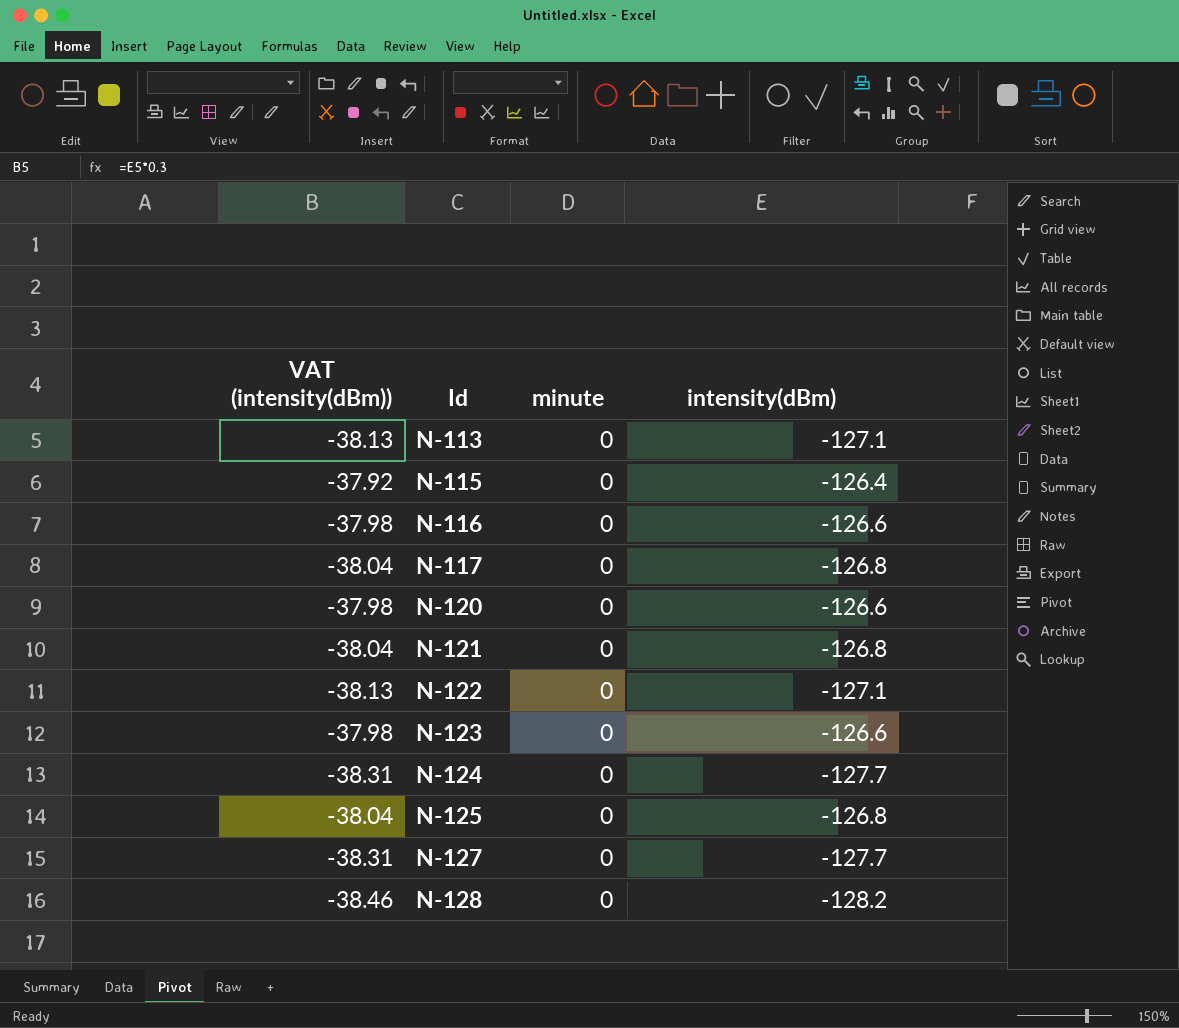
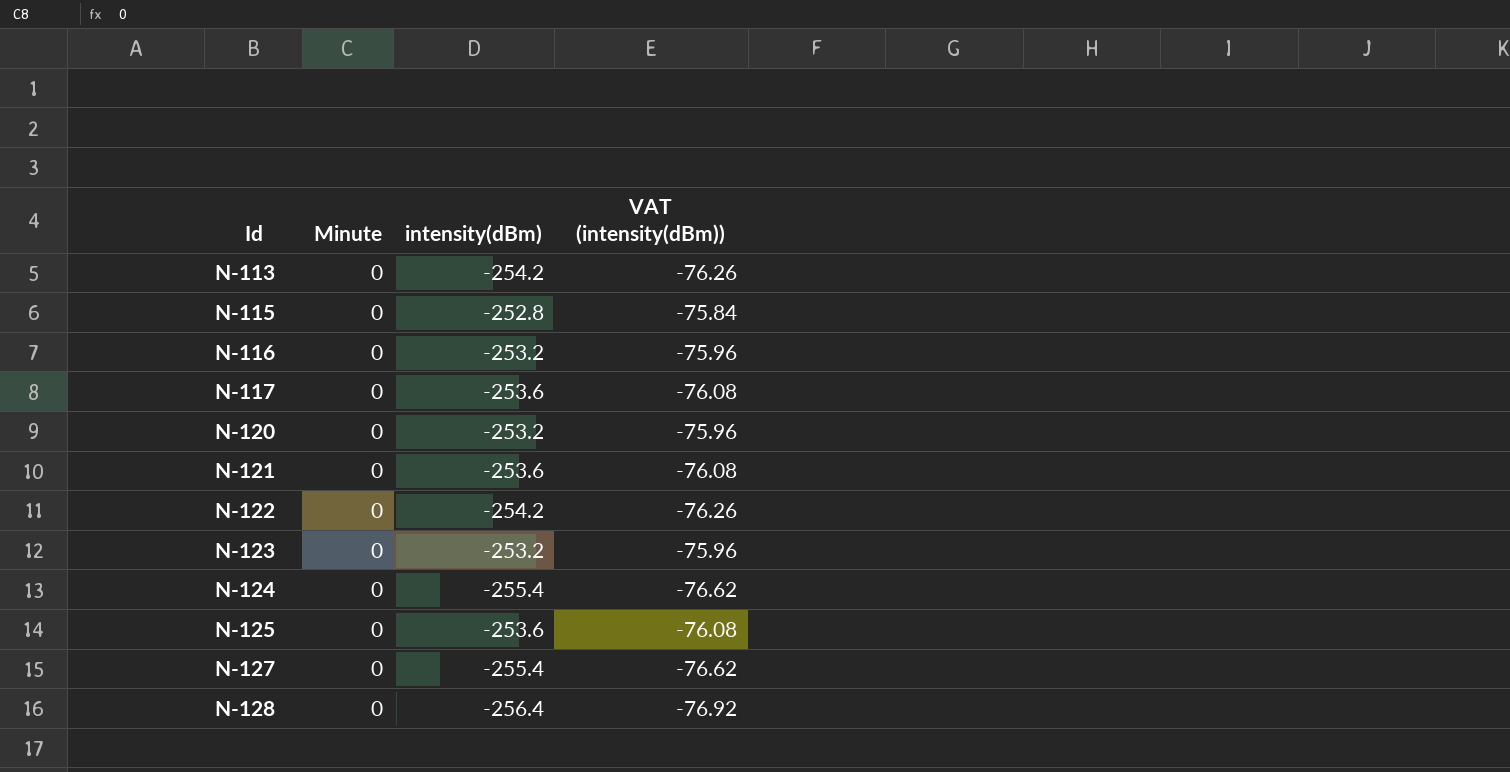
column name: minute -> Minute
column VAT (intensity(dBm)) | position: 1 -> 4
N-113 | intensity(dBm): -127.1 -> -254.2
N-113 | VAT (intensity(dBm)): -38.13 -> -76.26
N-115 | intensity(dBm): -126.4 -> -252.8
N-115 | VAT (intensity(dBm)): -37.92 -> -75.84
N-116 | intensity(dBm): -126.6 -> -253.2
N-116 | VAT (intensity(dBm)): -37.98 -> -75.96
N-117 | intensity(dBm): -126.8 -> -253.6
N-117 | VAT (intensity(dBm)): -38.04 -> -76.08
N-120 | intensity(dBm): -126.6 -> -253.2
N-120 | VAT (intensity(dBm)): -37.98 -> -75.96
N-121 | intensity(dBm): -126.8 -> -253.6
N-121 | VAT (intensity(dBm)): -38.04 -> -76.08
N-122 | intensity(dBm): -127.1 -> -254.2
N-122 | VAT (intensity(dBm)): -38.13 -> -76.26
N-123 | intensity(dBm): -126.6 -> -253.2
N-123 | VAT (intensity(dBm)): -37.98 -> -75.96
N-124 | intensity(dBm): -127.7 -> -255.4
N-124 | VAT (intensity(dBm)): -38.31 -> -76.62
N-125 | intensity(dBm): -126.8 -> -253.6
N-125 | VAT (intensity(dBm)): -38.04 -> -76.08
N-127 | intensity(dBm): -127.7 -> -255.4
N-127 | VAT (intensity(dBm)): -38.31 -> -76.62
N-128 | intensity(dBm): -128.2 -> -256.4
N-128 | VAT (intensity(dBm)): -38.46 -> -76.92

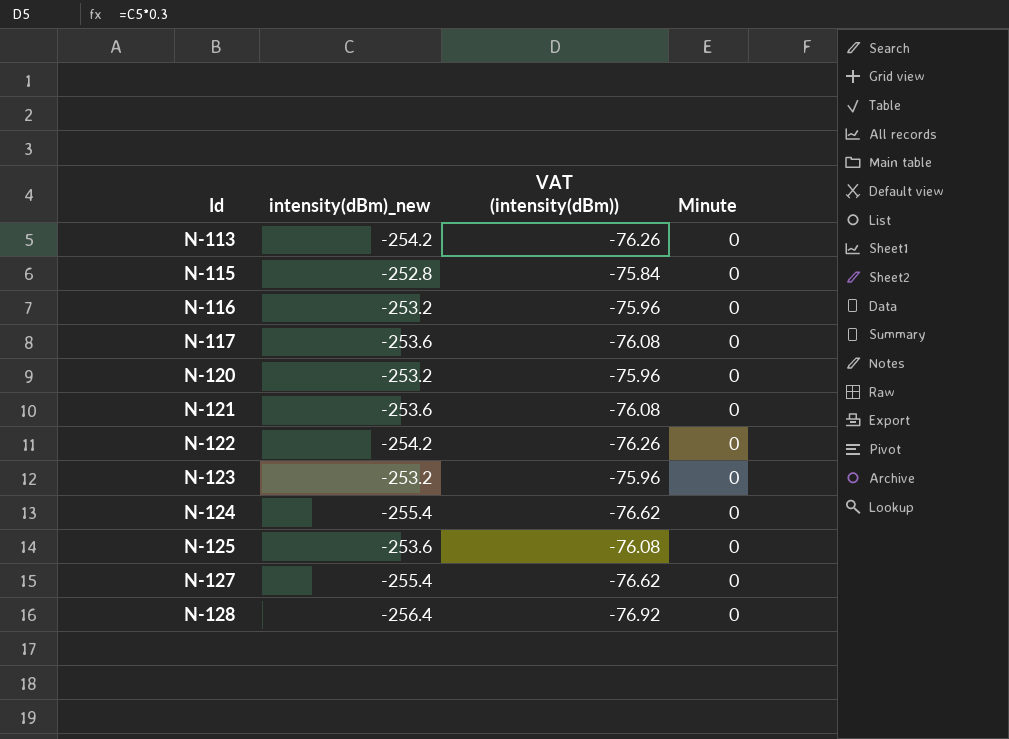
column name: intensity(dBm) -> intensity(dBm)_new
column Minute | position: 2 -> 4

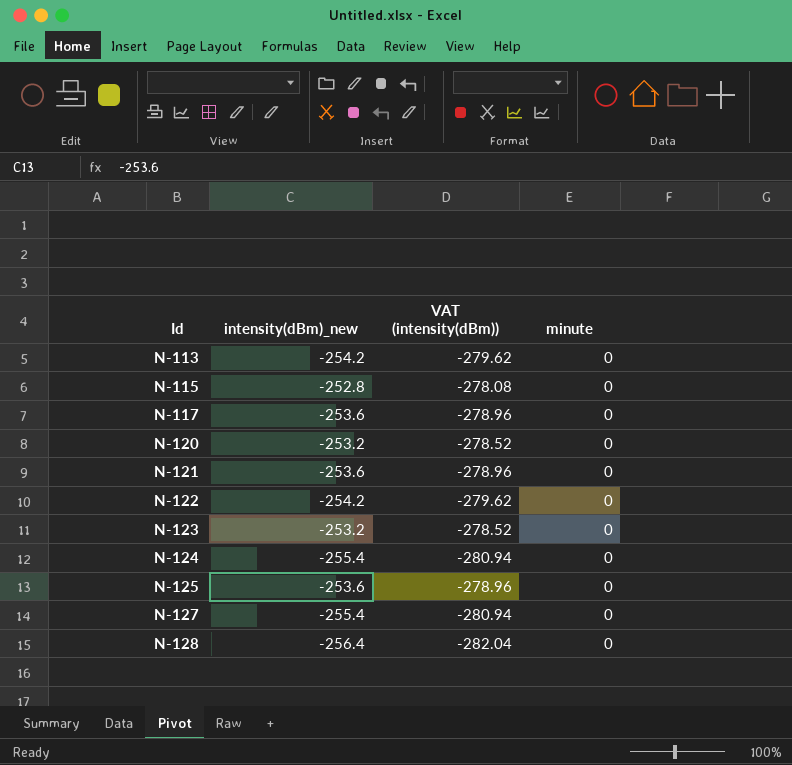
column VAT (intensity(dBm)) | formula: [intensity(dBm)_new] * 0.3 -> [intensity(dBm)_new] * 1.1
column name: Minute -> minute
row N-116: -253.2 | -75.96 | 0 -> none

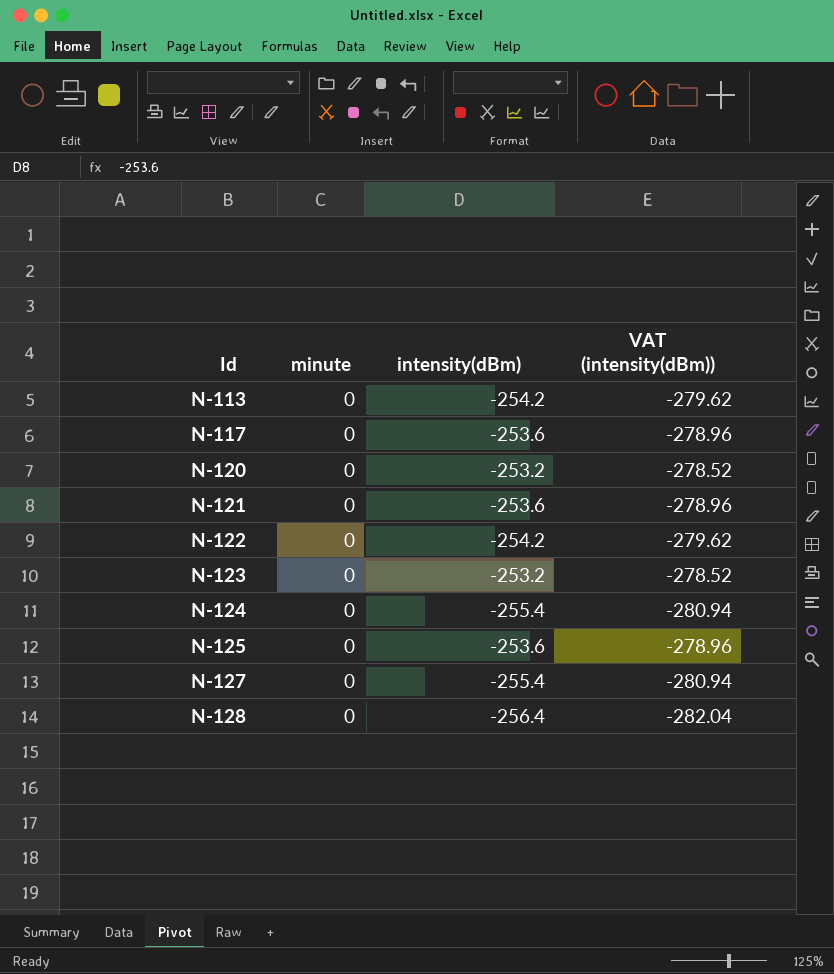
column minute | position: 4 -> 2
column name: intensity(dBm)_new -> intensity(dBm)
row N-115: -252.8 | -278.08 | 0 -> none

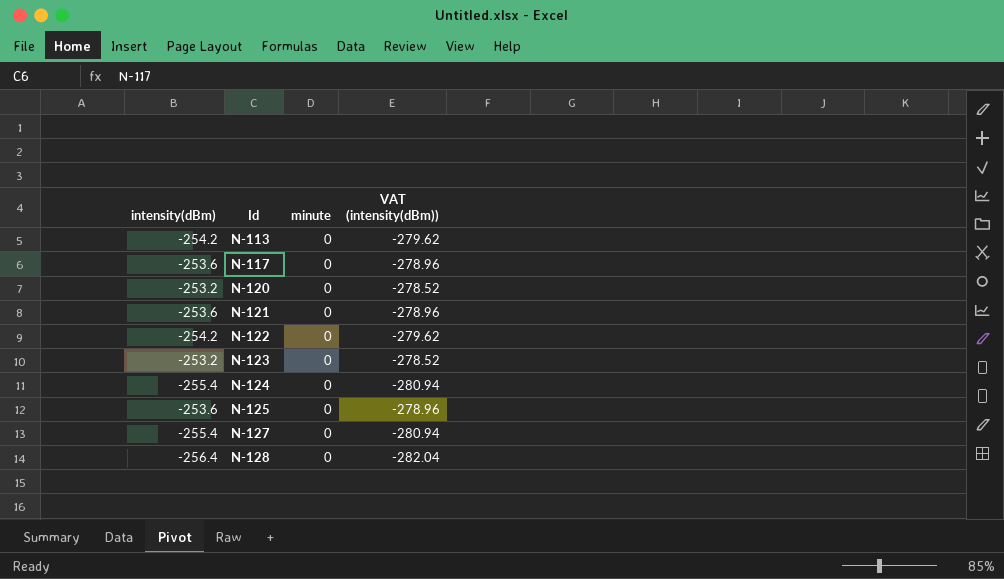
column intensity(dBm) | position: 3 -> 1

